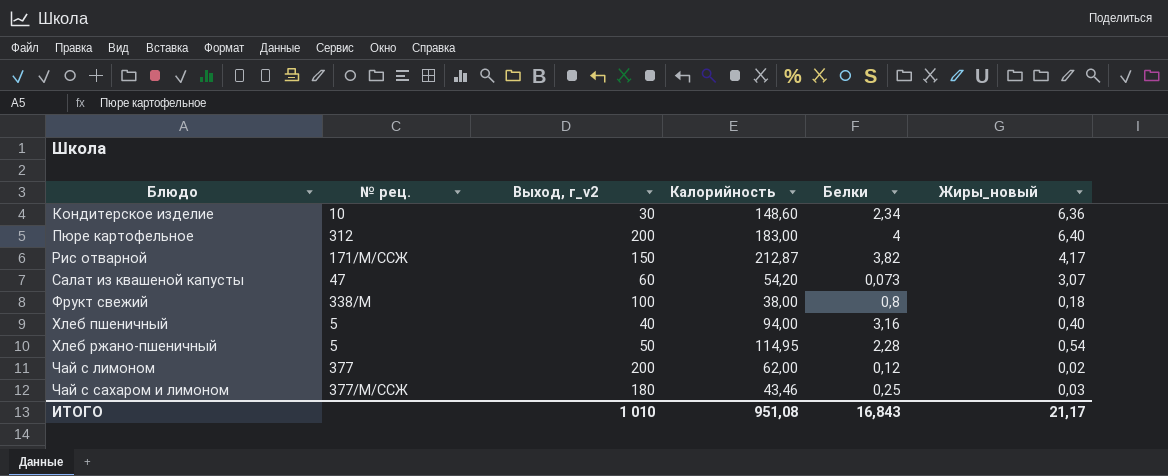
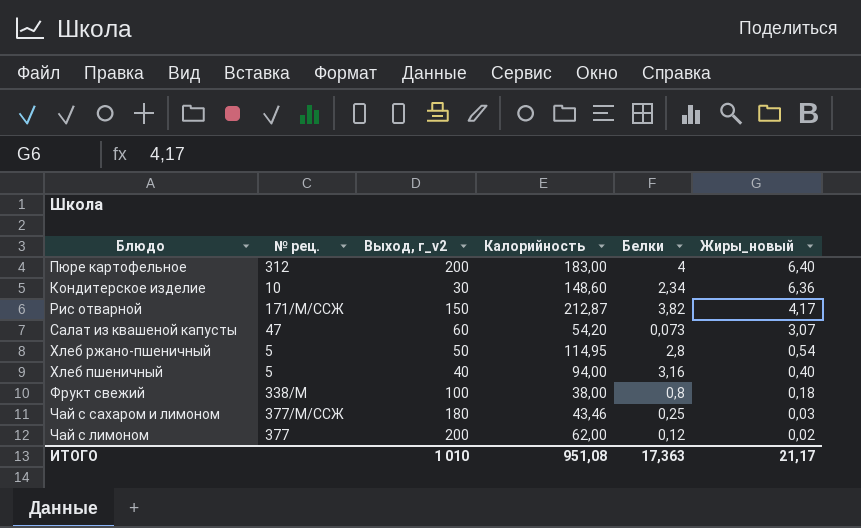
row order: Блюдо ascending -> Жиры_новый descending
Хлеб ржано-пшеничный | Белки: 2,28 -> 2,8
ИТОГО | Белки: 16,843 -> 17,363

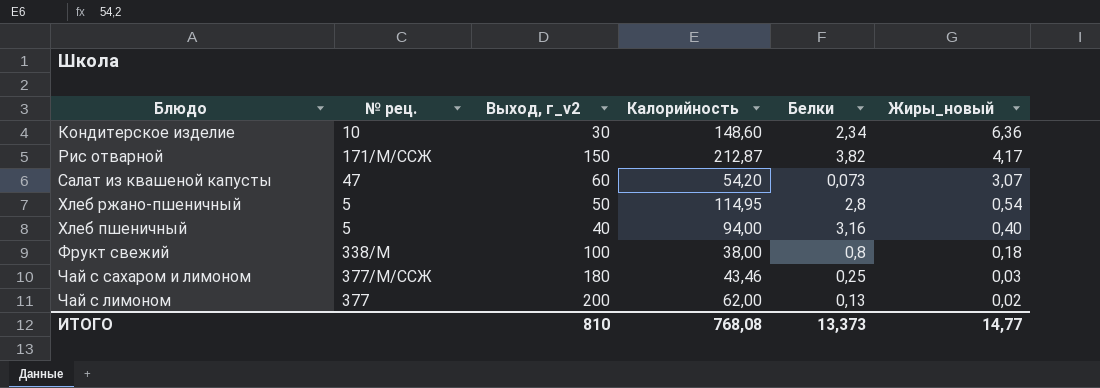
row Пюре картофельное: 312 | 200 | 183,00 | 4 | 6,40 -> none
Чай с лимоном | Белки: 0,12 -> 0,13
ИТОГО | Выход, г_v2: 1 010 -> 810
ИТОГО | Калорийность: 951,08 -> 768,08
ИТОГО | Белки: 17,363 -> 13,373
ИТОГО | Жиры_новый: 21,17 -> 14,77

